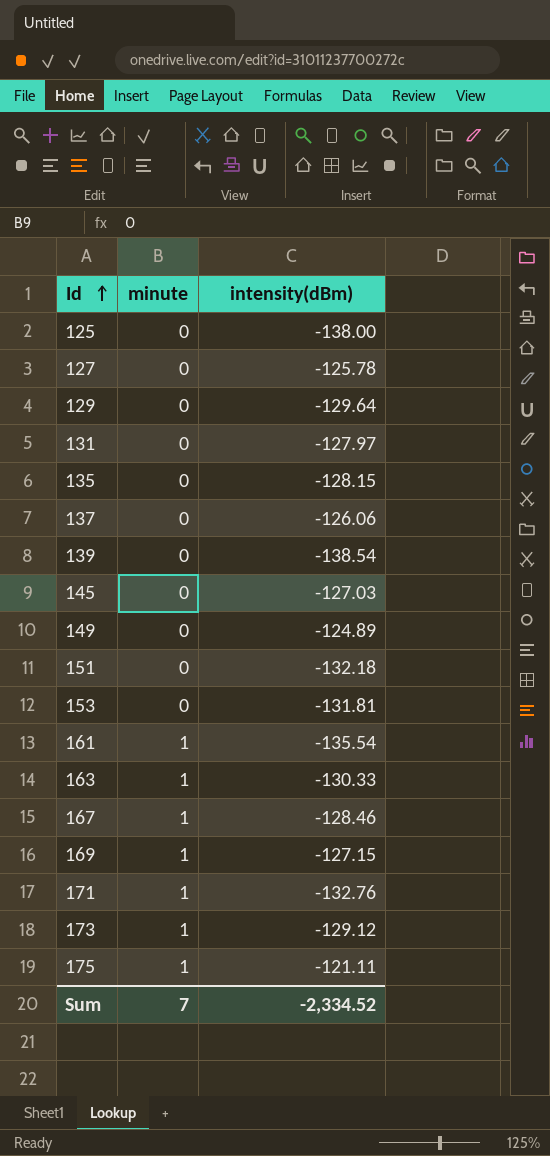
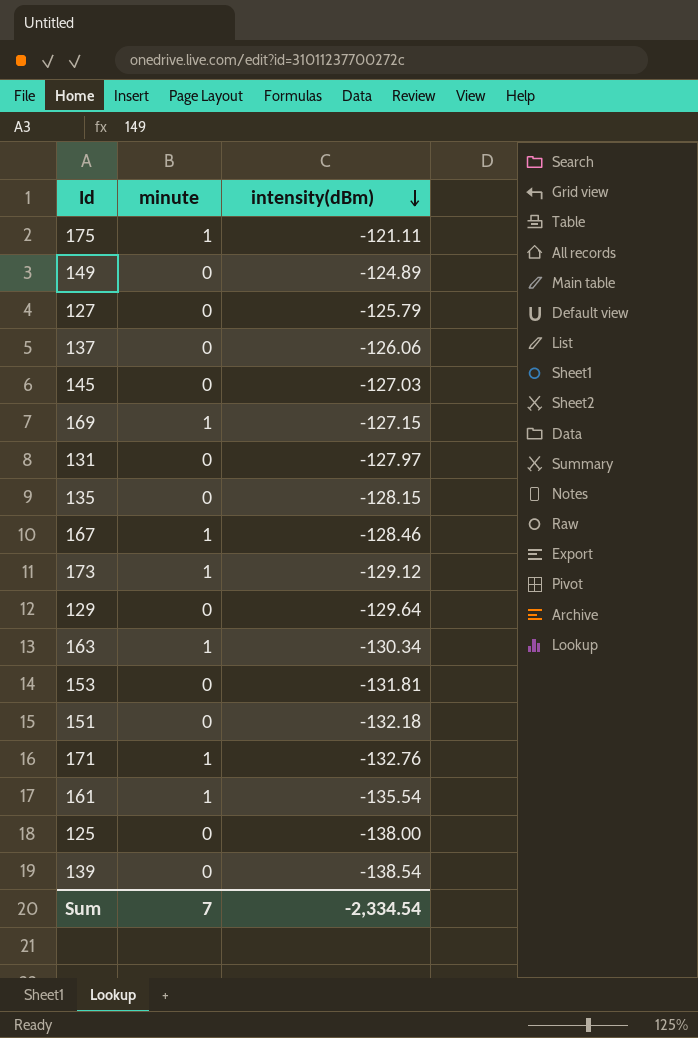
row order: Id ascending -> intensity(dBm) descending
127 | intensity(dBm): -125.78 -> -125.79
163 | intensity(dBm): -130.33 -> -130.34
Sum | intensity(dBm): -2,334.52 -> -2,334.54

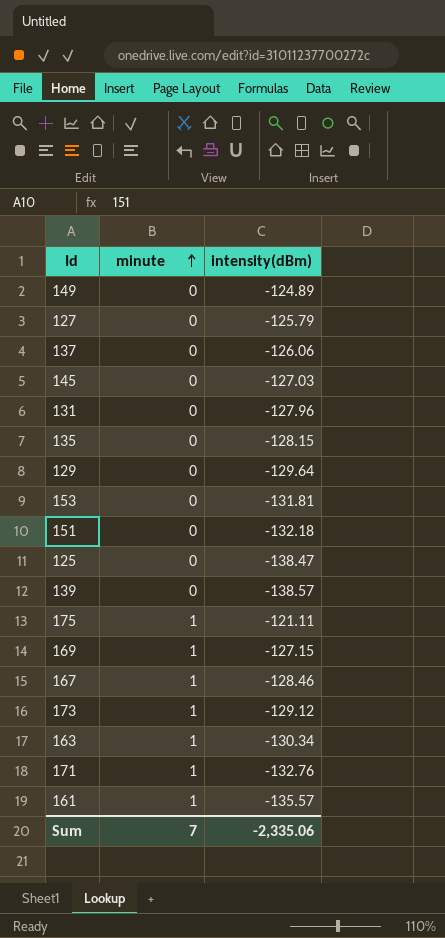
row order: intensity(dBm) descending -> minute ascending
131 | intensity(dBm): -127.97 -> -127.96
125 | intensity(dBm): -138.00 -> -138.47
139 | intensity(dBm): -138.54 -> -138.57
161 | intensity(dBm): -135.54 -> -135.57
Sum | intensity(dBm): -2,334.54 -> -2,335.06

